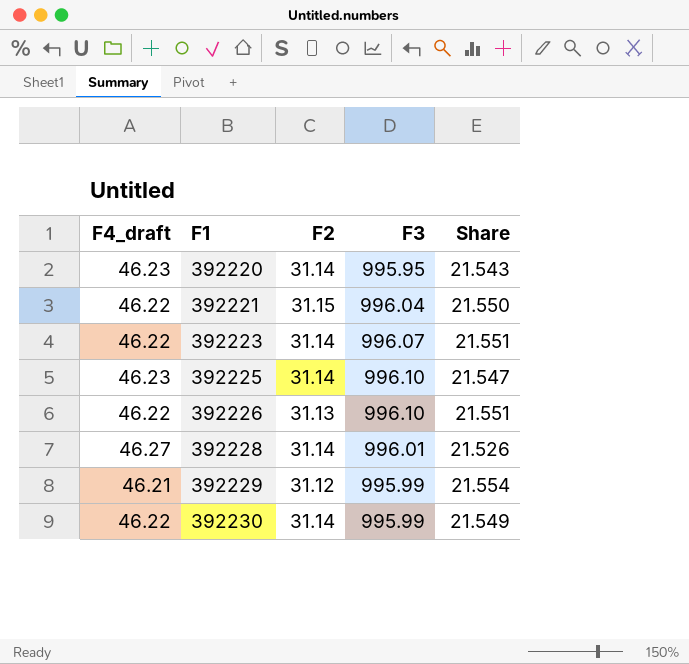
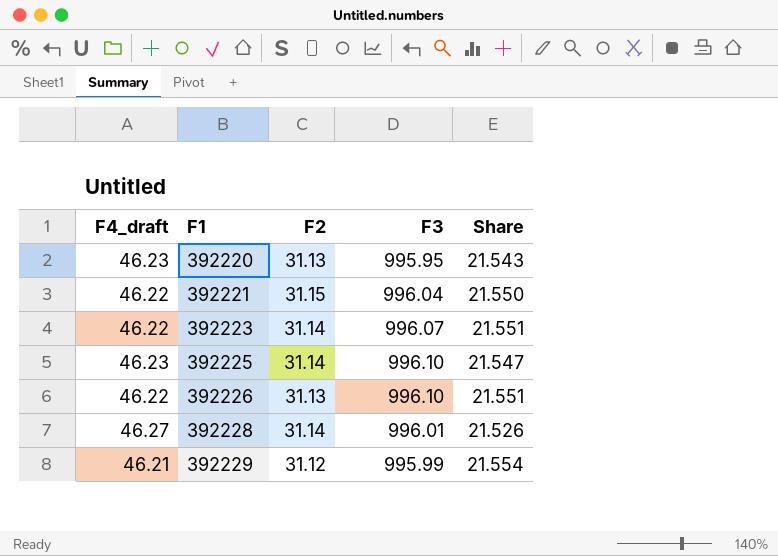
row 392230: 46.22 | 31.14 | 995.99 | 21.549 -> none
392220 | F2: 31.14 -> 31.13

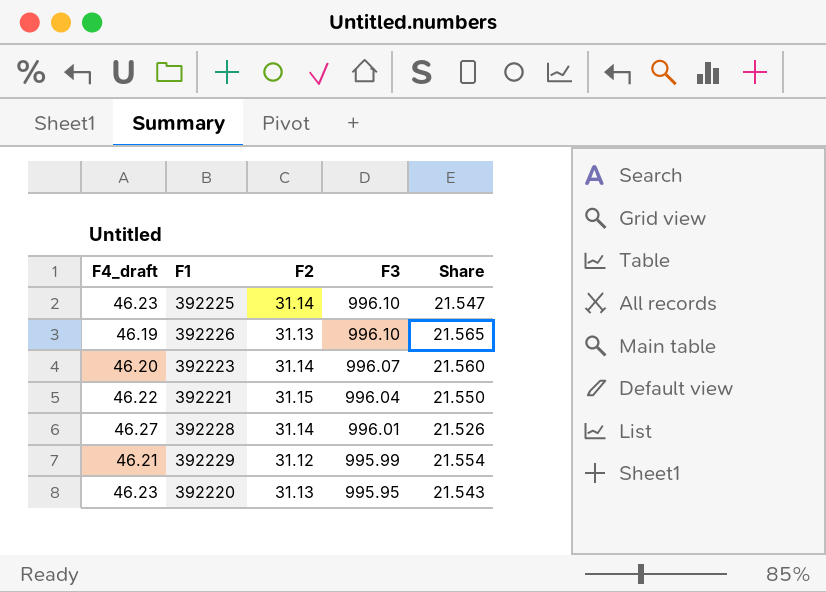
row order: F1 ascending -> F3 descending
392226 | F4_draft: 46.22 -> 46.19
392226 | Share: 21.551 -> 21.565
392223 | F4_draft: 46.22 -> 46.20
392223 | Share: 21.551 -> 21.560

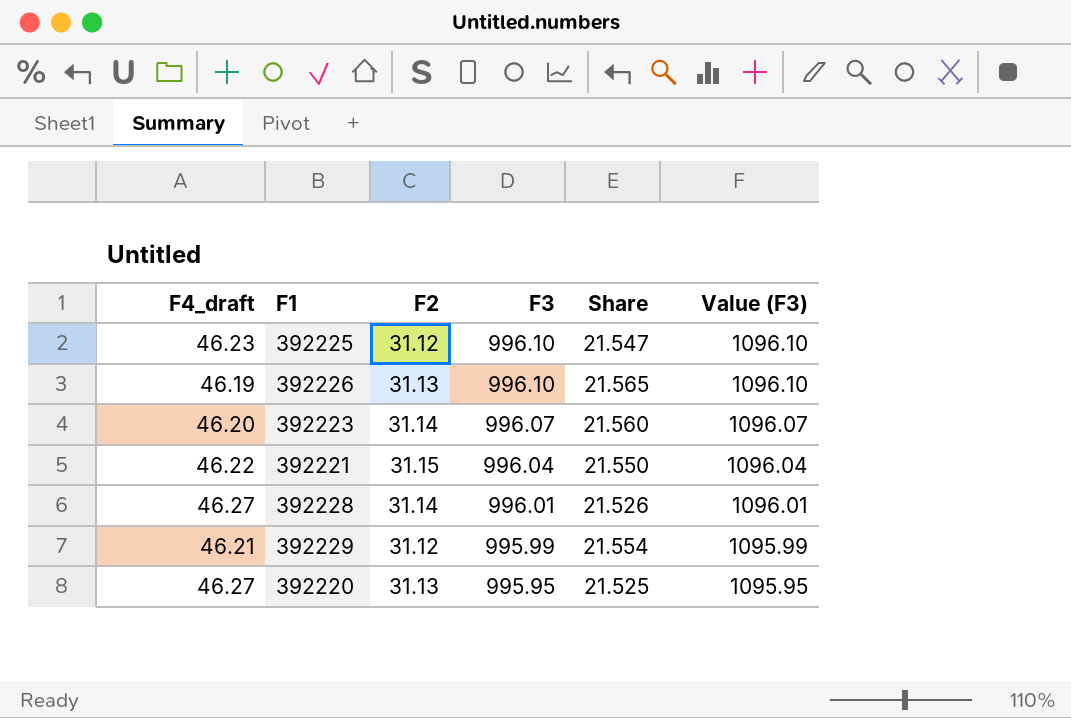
column Value (F3) | formula: none -> [F3] + 100
392225 | F2: 31.14 -> 31.12
392220 | F4_draft: 46.23 -> 46.27
392220 | Share: 21.543 -> 21.525

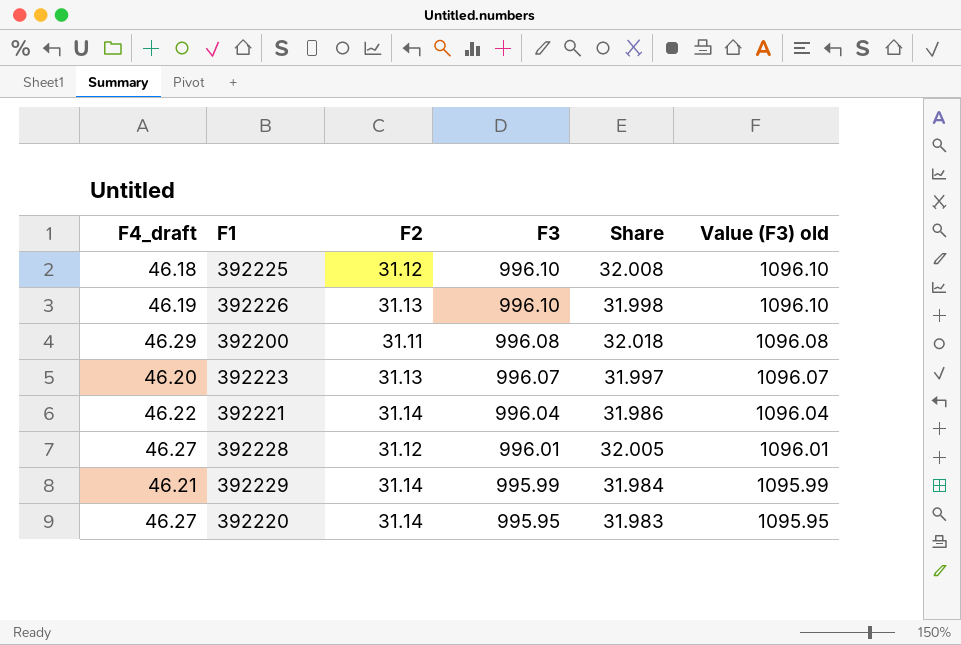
column Share | formula: [F3] / [F4_draft] -> [F3] / [F2]
column name: Value (F3) -> Value (F3) old
392225 | F4_draft: 46.23 -> 46.18
row 392200: none -> 46.29 | 31.11 | 996.08 | 32.018 | 1096.08
392223 | F2: 31.14 -> 31.13
392221 | F2: 31.15 -> 31.14
392228 | F2: 31.14 -> 31.12
392229 | F2: 31.12 -> 31.14
392220 | F2: 31.13 -> 31.14

